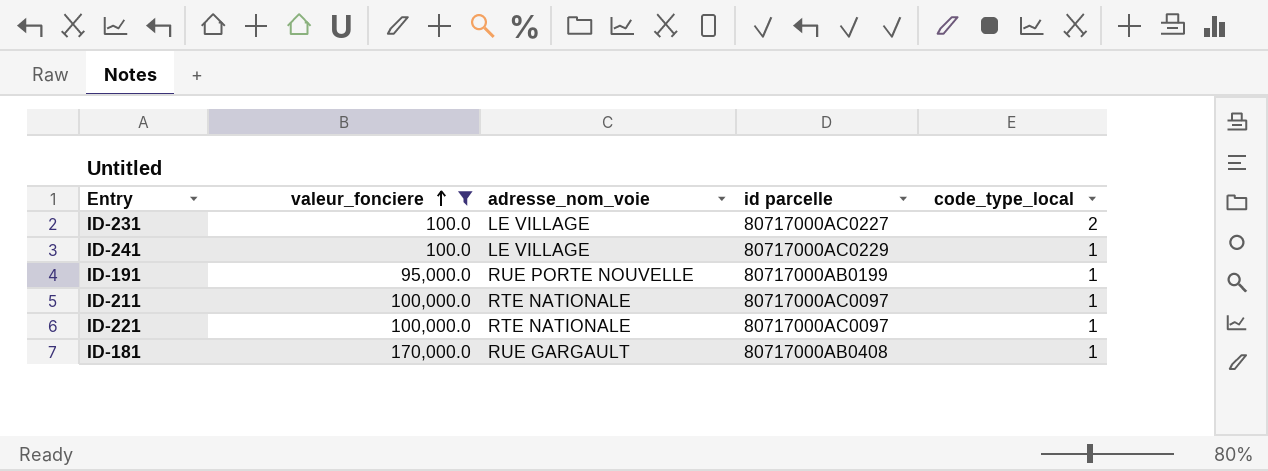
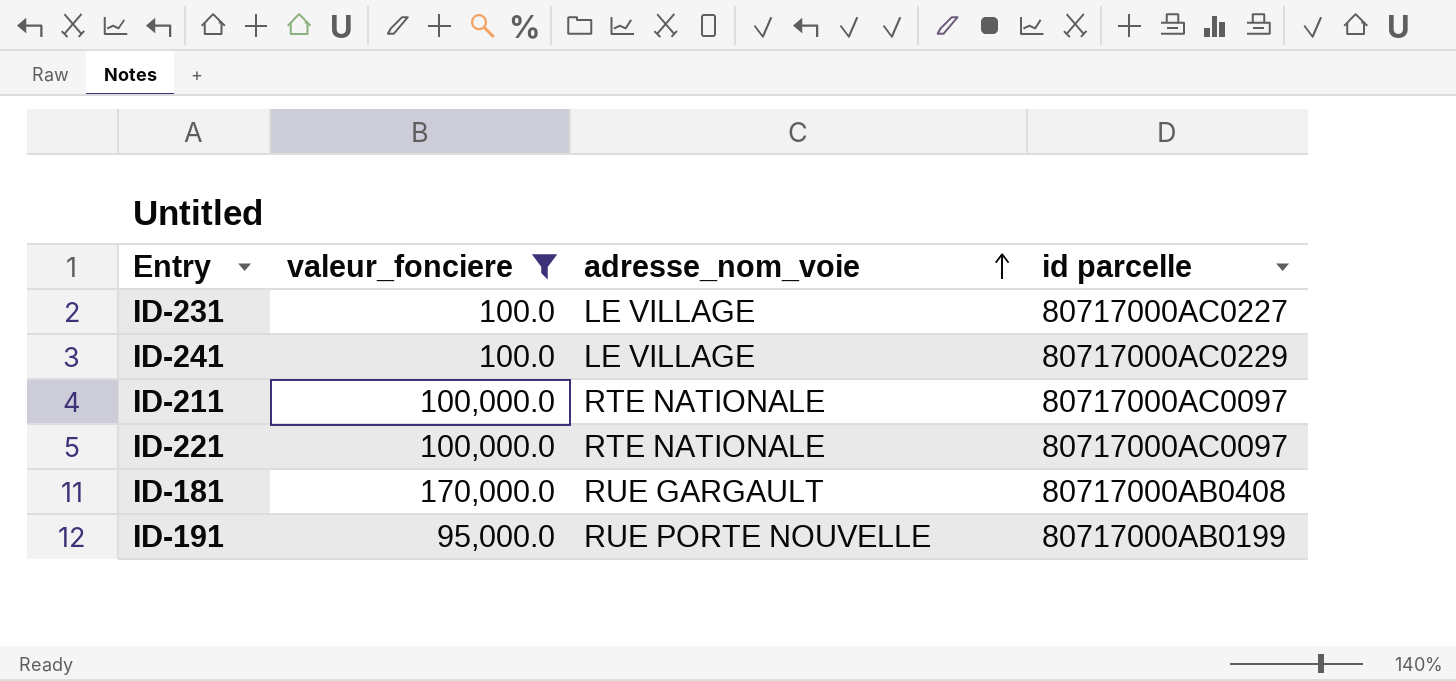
row order: valeur_fonciere ascending -> adresse_nom_voie ascending
column code_type_local | position: 5 -> none

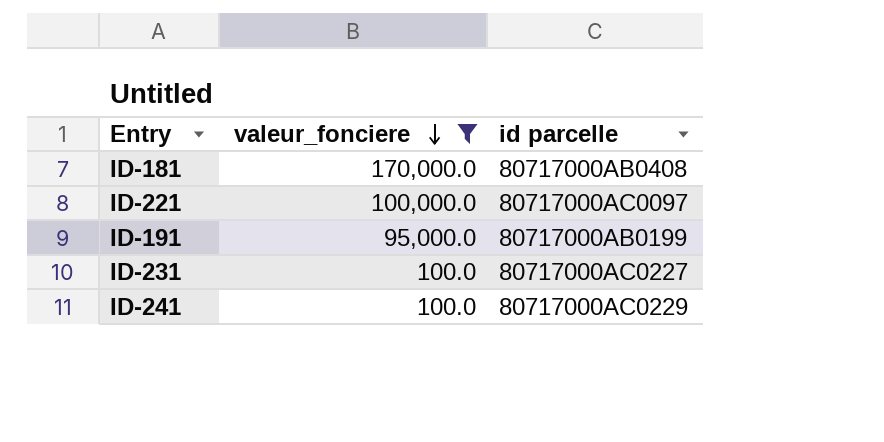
row order: adresse_nom_voie ascending -> valeur_fonciere descending
column adresse_nom_voie | position: 3 -> none
row ID-211: 100,000.0 | RTE NATIONALE | 80717000AC0097 -> none

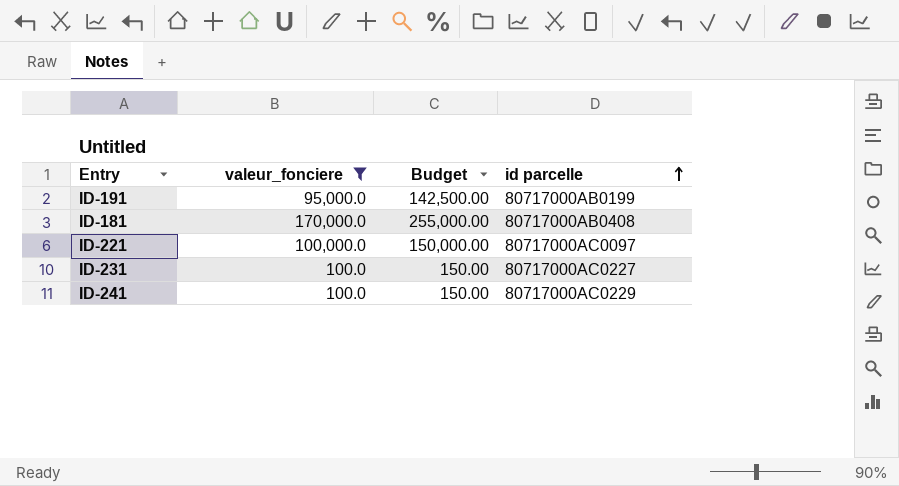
row order: valeur_fonciere descending -> id parcelle ascending
column Budget | formula: none -> [valeur_fonciere] * 1.5

